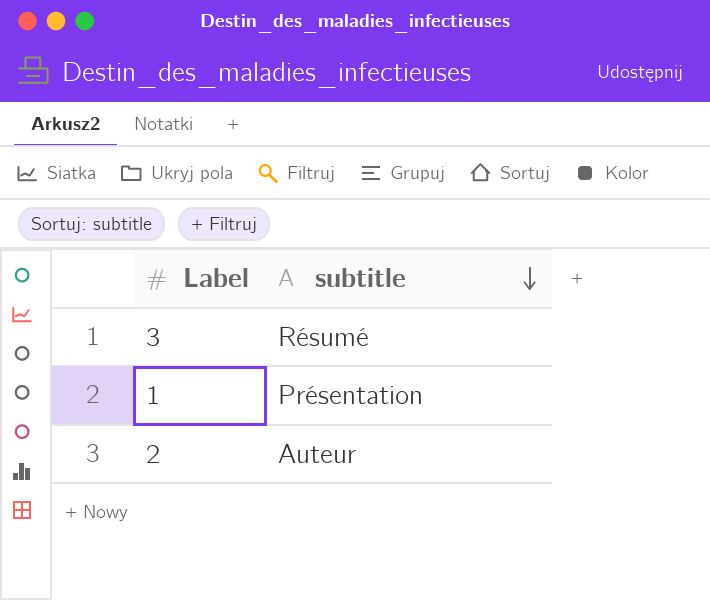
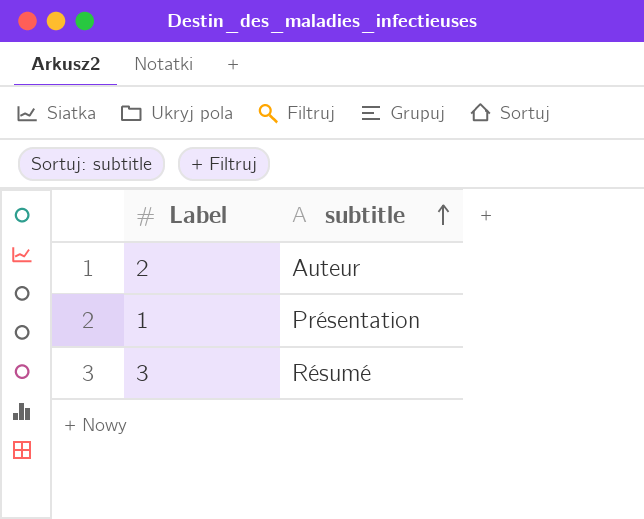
row order: subtitle descending -> subtitle ascending

